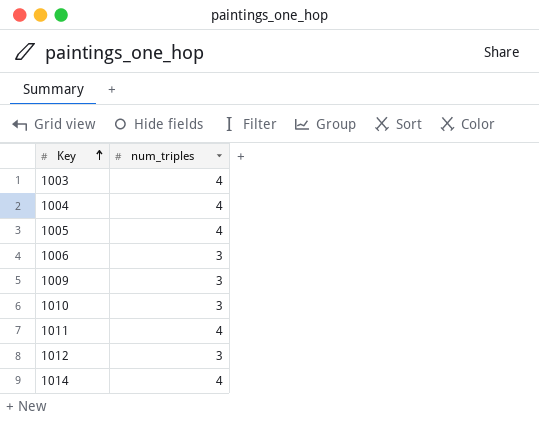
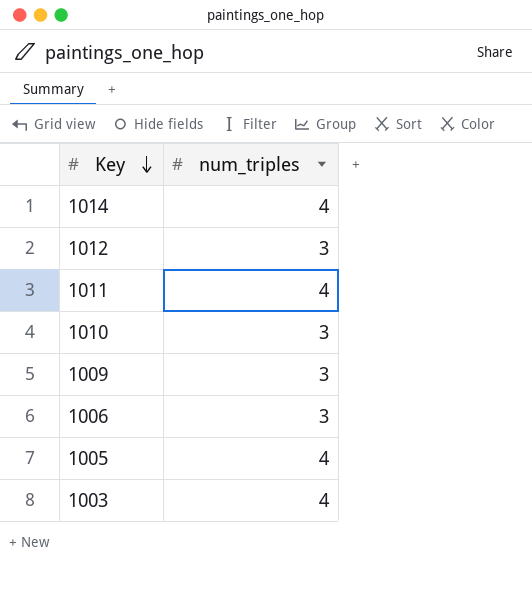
row order: Key ascending -> Key descending
row 1004: 4 -> none

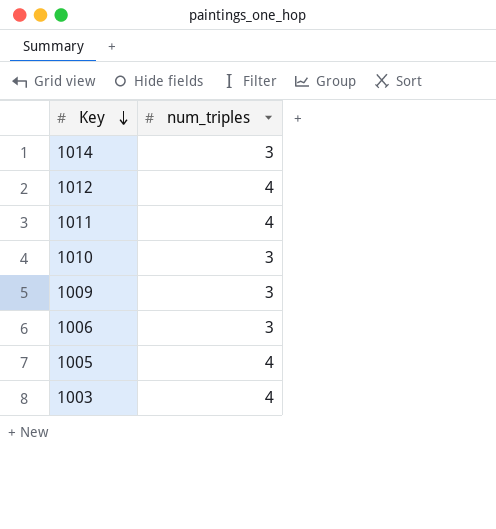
1014 | num_triples: 4 -> 3
1012 | num_triples: 3 -> 4

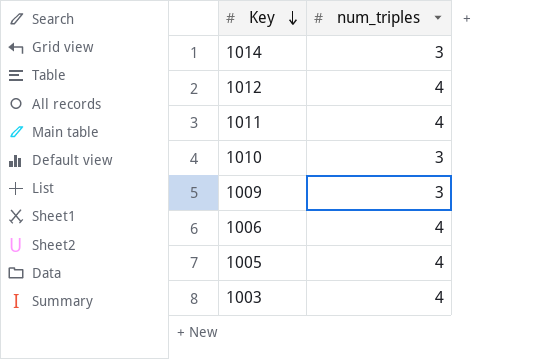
1006 | num_triples: 3 -> 4

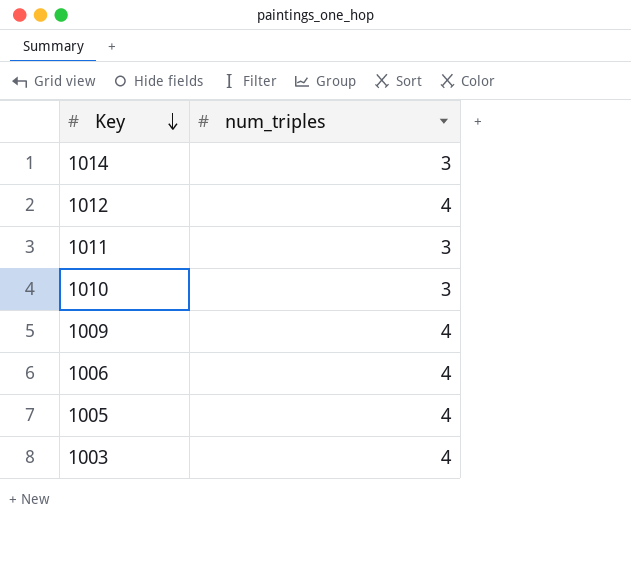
1011 | num_triples: 4 -> 3
1009 | num_triples: 3 -> 4

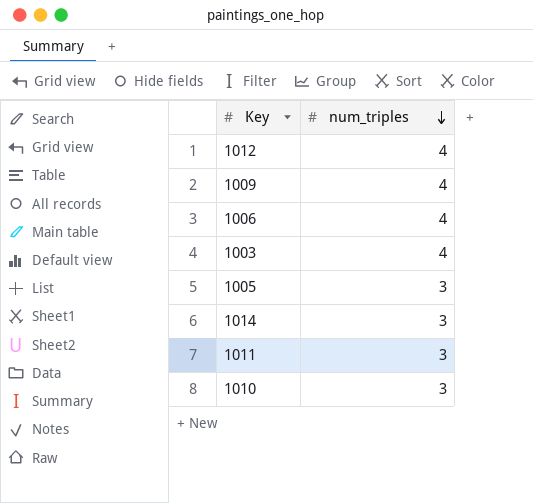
row order: Key descending -> num_triples descending
1005 | num_triples: 4 -> 3

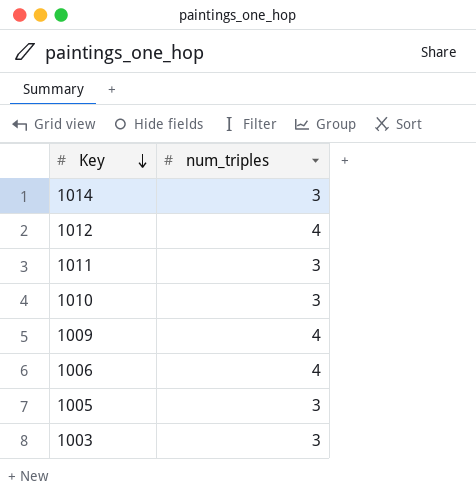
row order: num_triples descending -> Key descending
1003 | num_triples: 4 -> 3

